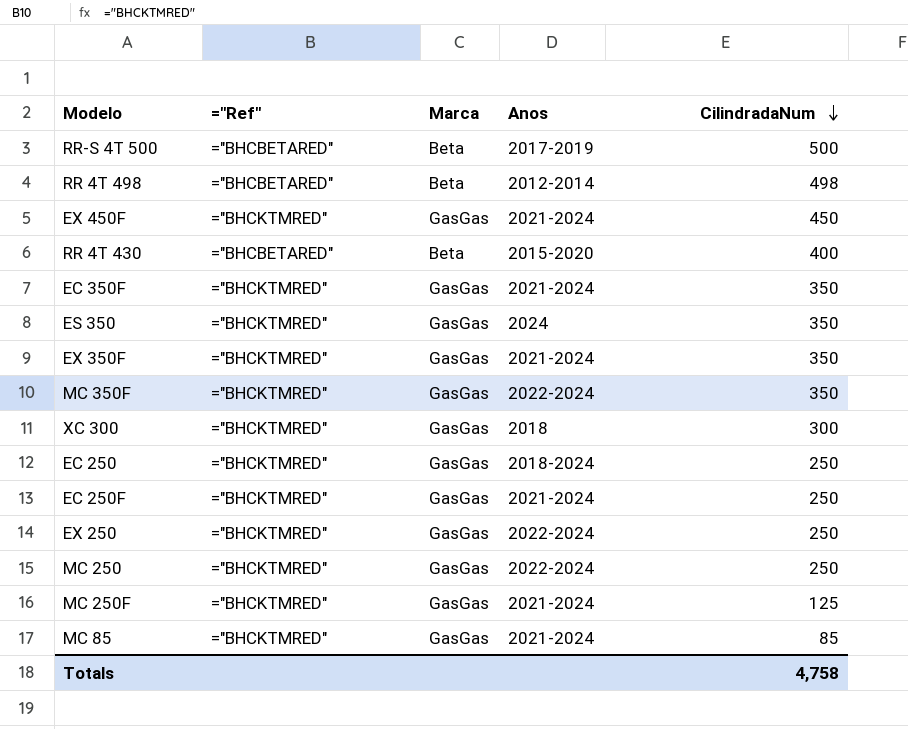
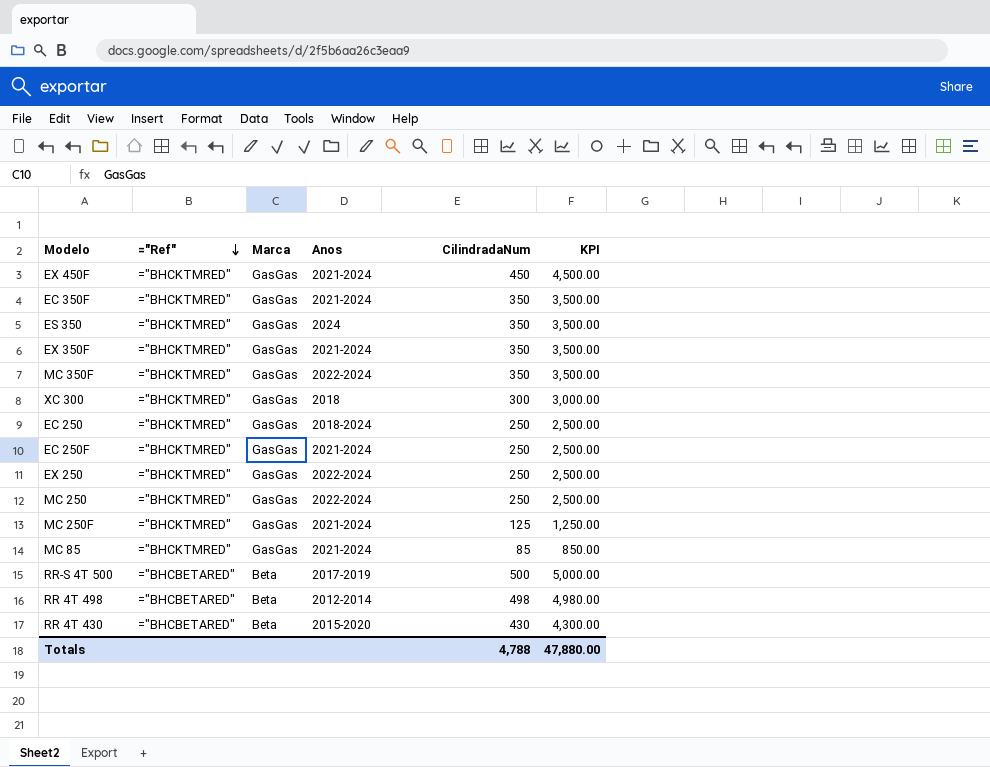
row order: CilindradaNum descending -> ="Ref" descending
column KPI | formula: none -> [CilindradaNum] * 10
RR 4T 430 | CilindradaNum: 400 -> 430
Totals | CilindradaNum: 4,758 -> 4,788

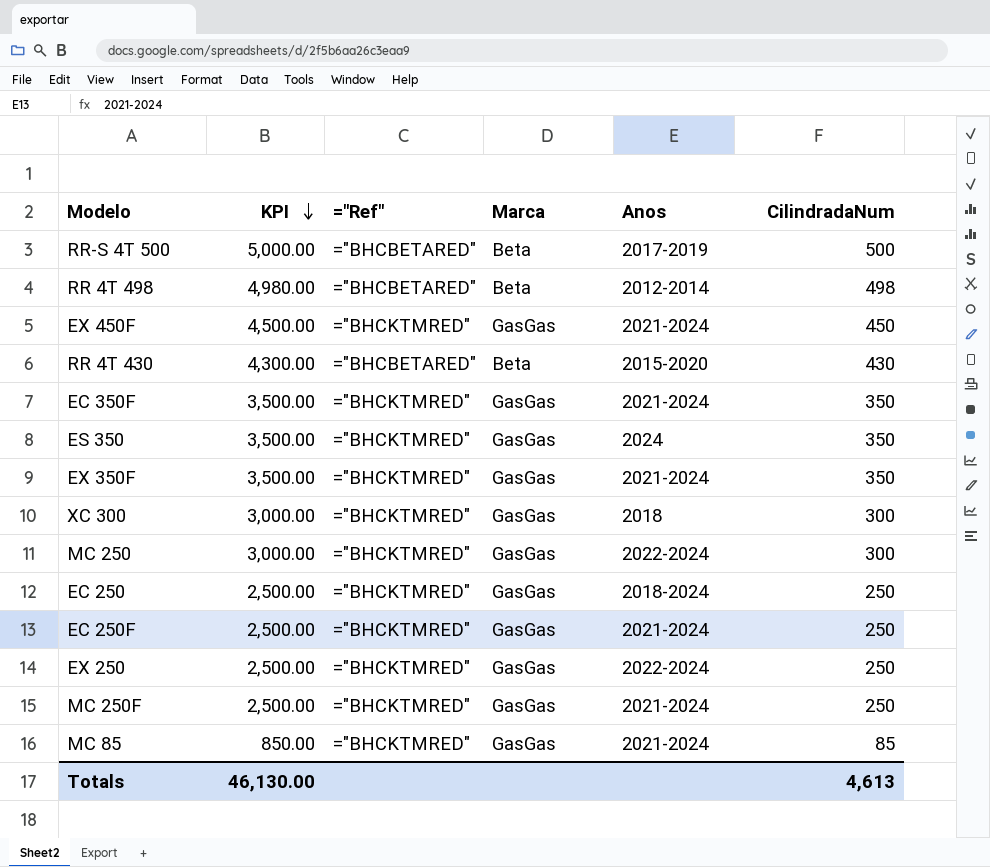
row order: ="Ref" descending -> KPI descending
column KPI | position: 6 -> 2
row MC 350F: ="BHCKTMRED" | GasGas | 2022-2024 | 350 | 3,500.00 -> none
MC 250 | KPI: 2,500.00 -> 3,000.00
MC 250 | CilindradaNum: 250 -> 300
MC 250F | KPI: 1,250.00 -> 2,500.00
MC 250F | CilindradaNum: 125 -> 250
Totals | KPI: 47,880.00 -> 46,130.00
Totals | CilindradaNum: 4,788 -> 4,613

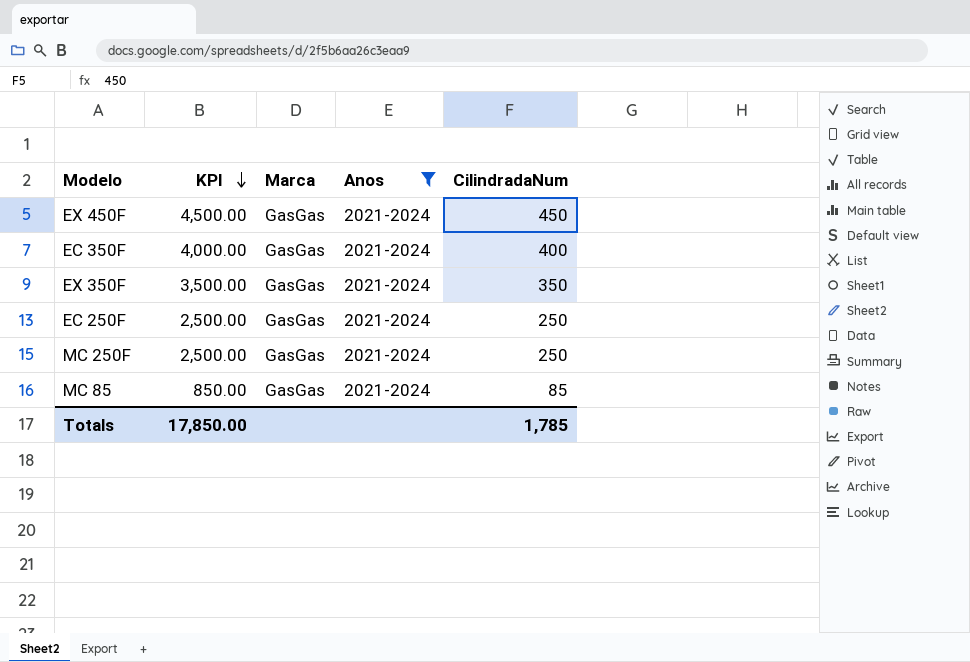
filter: none -> Anos = 2021-2024
column ="Ref" | position: 3 -> none
EC 350F | KPI: 3,500.00 -> 4,000.00
EC 350F | CilindradaNum: 350 -> 400
Totals | KPI: 46,130.00 -> 17,850.00
Totals | CilindradaNum: 4,613 -> 1,785

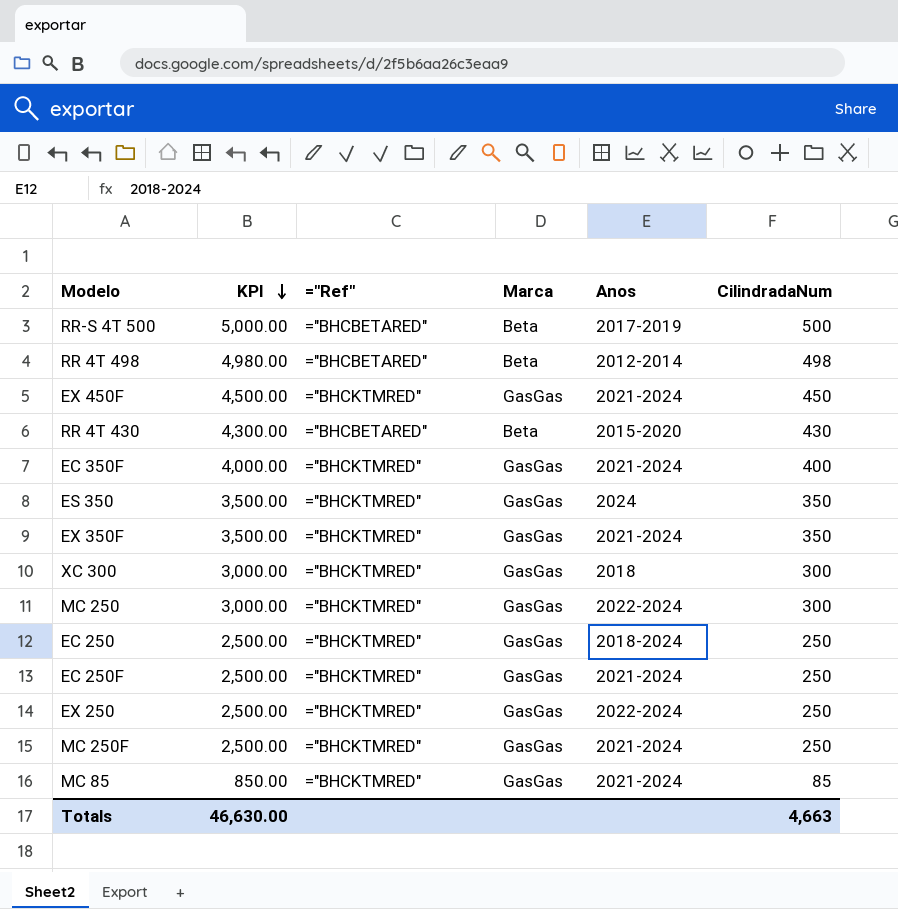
filter: Anos = 2021-2024 -> none
column ="Ref" | position: none -> 3
Totals | KPI: 17,850.00 -> 46,630.00
Totals | CilindradaNum: 1,785 -> 4,663

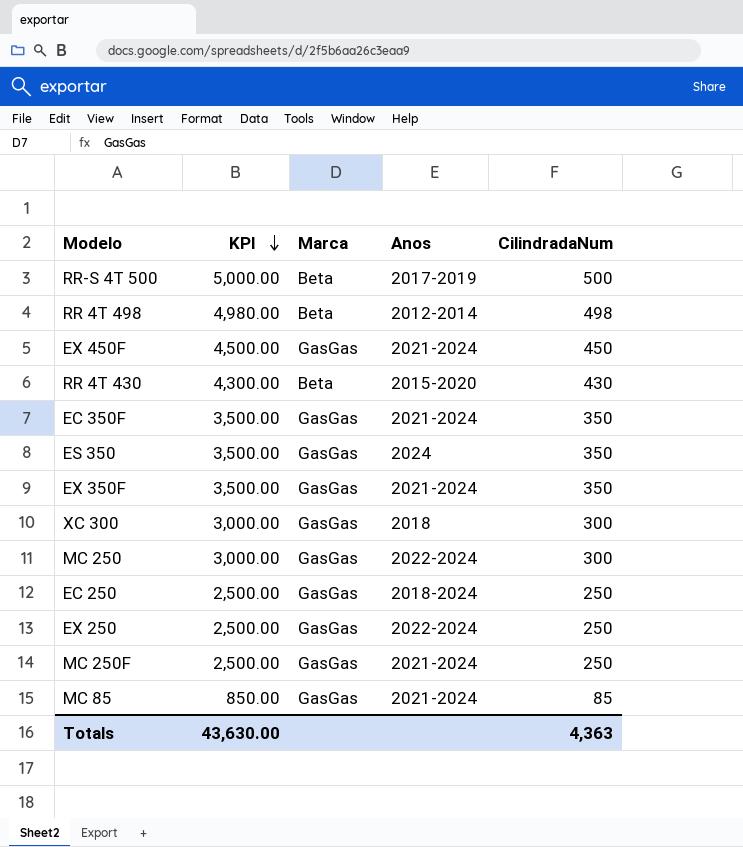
column ="Ref" | position: 3 -> none
row EC 250F: 2,500.00 | ="BHCKTMRED" | GasGas | 2021-2024 | 250 -> none
EC 350F | KPI: 4,000.00 -> 3,500.00
EC 350F | CilindradaNum: 400 -> 350
Totals | KPI: 46,630.00 -> 43,630.00
Totals | CilindradaNum: 4,663 -> 4,363

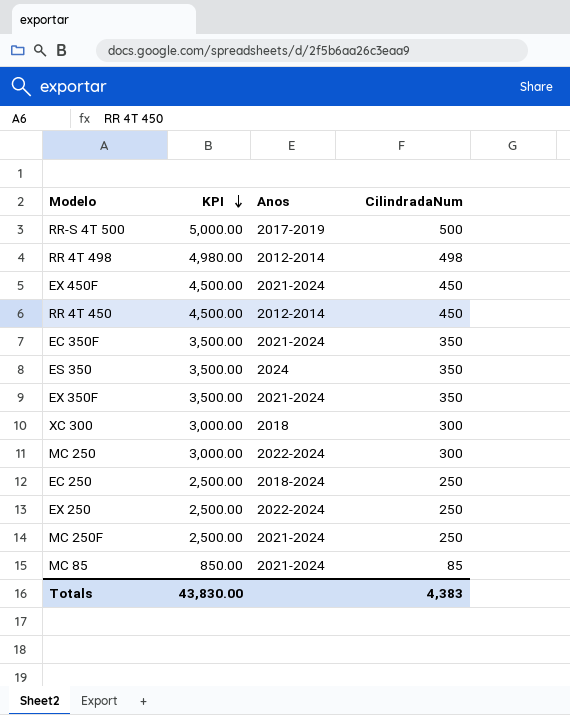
column Marca | position: 3 -> none
row RR 4T 430: 4,300.00 | Beta | 2015-2020 | 430 -> none
row RR 4T 450: none -> 4,500.00 | 2012-2014 | 450
Totals | KPI: 43,630.00 -> 43,830.00
Totals | CilindradaNum: 4,363 -> 4,383

